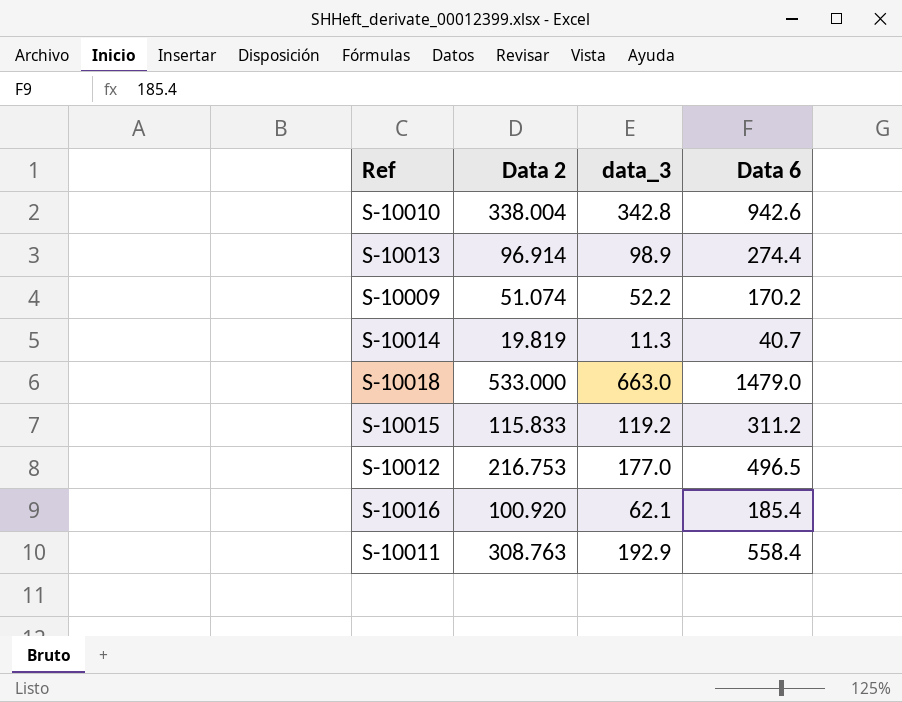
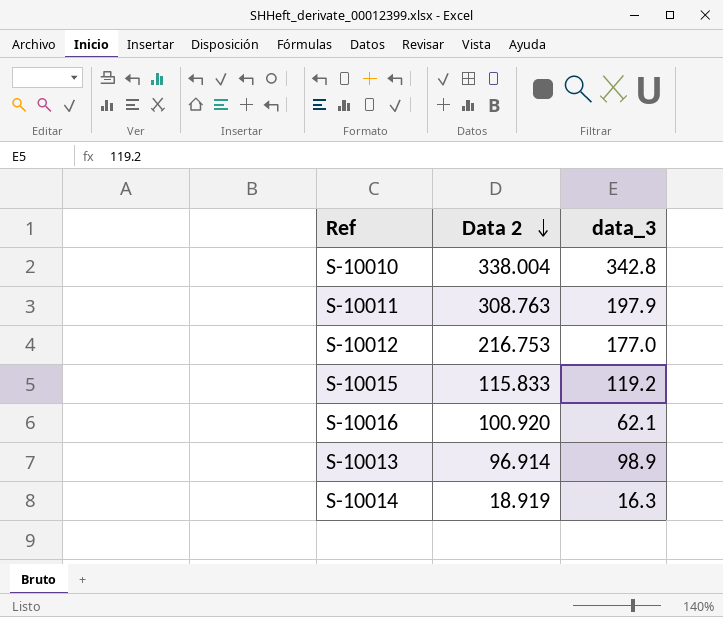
row order: none -> Data 2 descending
column Data 6 | position: 4 -> none
row S-10009: 51.074 | 52.2 | 170.2 -> none
row S-10018: 533.000 | 663.0 | 1479.0 -> none
S-10011 | data_3: 192.9 -> 197.9
S-10014 | Data 2: 19.819 -> 18.919
S-10014 | data_3: 11.3 -> 16.3

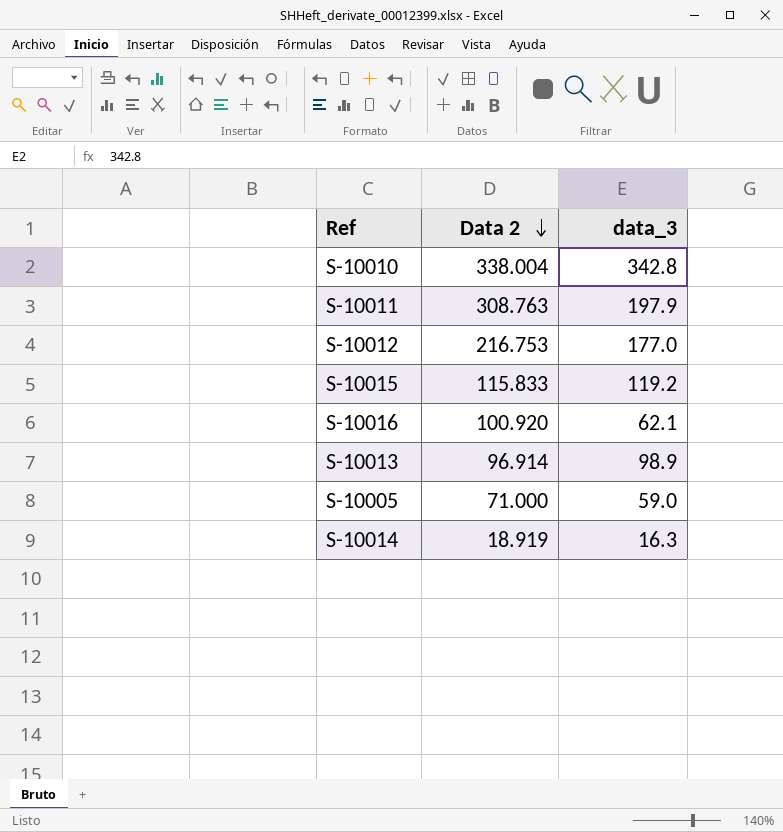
row S-10005: none -> 71.000 | 59.0

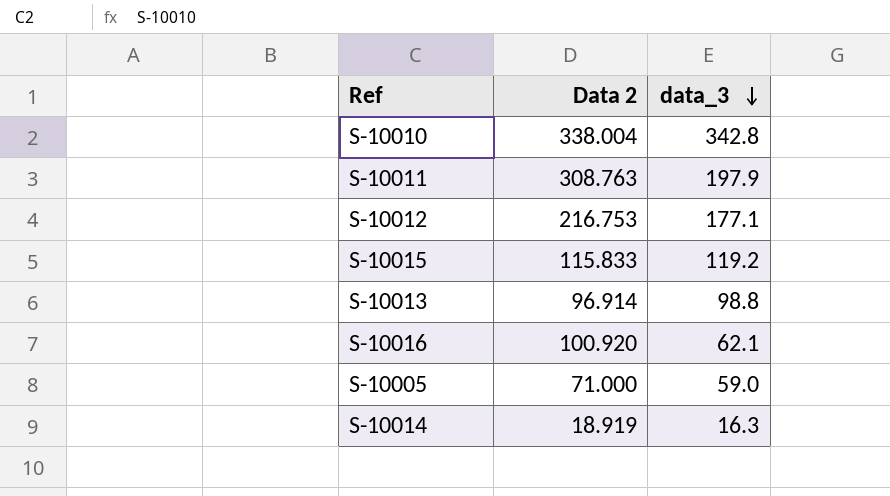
row order: Data 2 descending -> data_3 descending
S-10012 | data_3: 177.0 -> 177.1
S-10013 | data_3: 98.9 -> 98.8

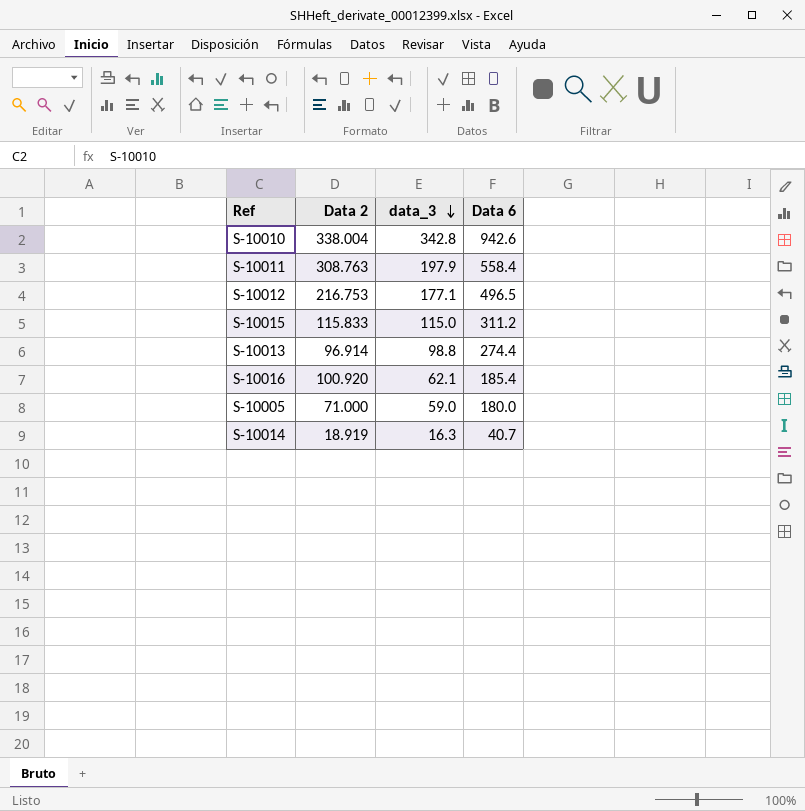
column Data 6 | position: none -> 4
S-10015 | data_3: 119.2 -> 115.0

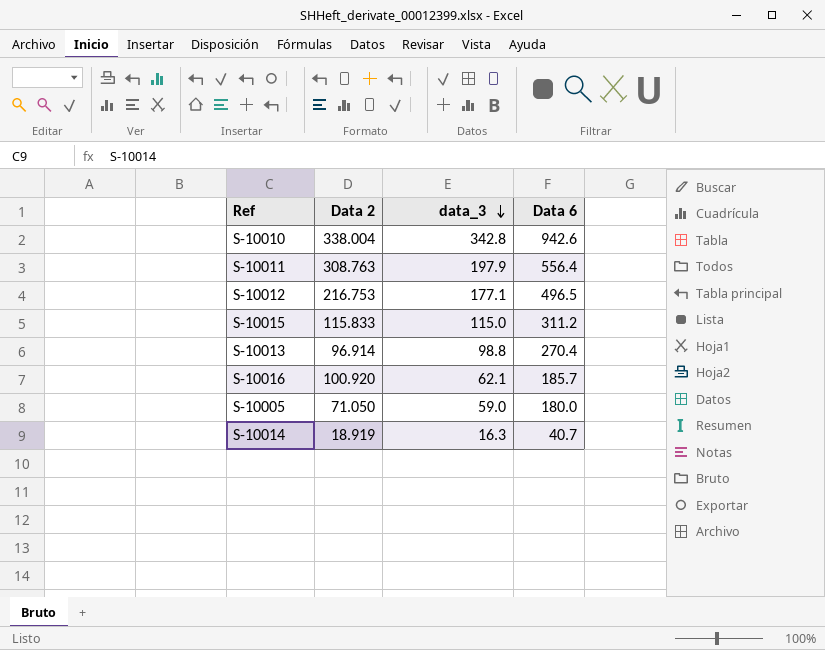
S-10011 | Data 6: 558.4 -> 556.4
S-10013 | Data 6: 274.4 -> 270.4
S-10016 | Data 6: 185.4 -> 185.7
S-10005 | Data 2: 71.000 -> 71.050

